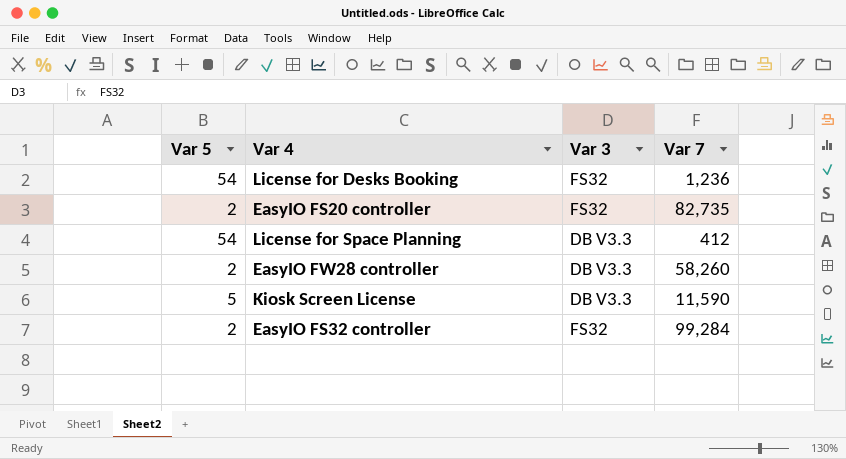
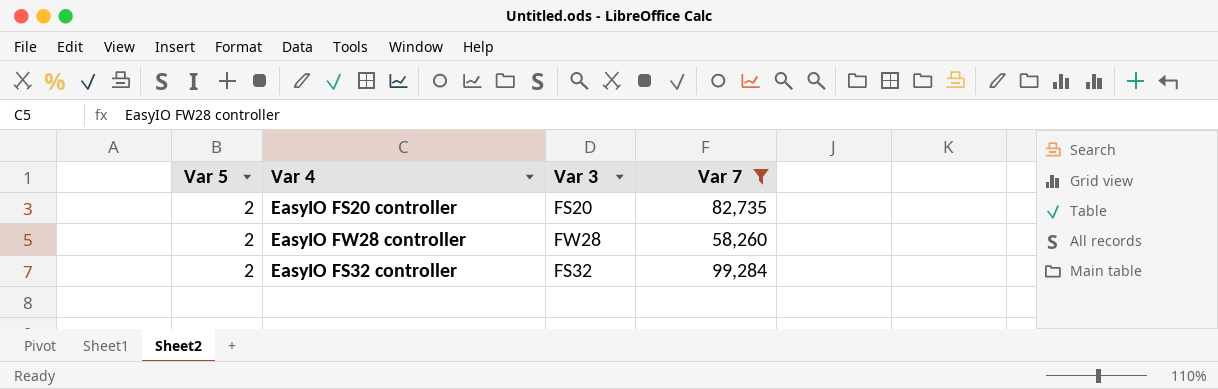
filter: none -> Var 7 >= 58,260
EasyIO FS20 controller | Var 3: FS32 -> FS20
EasyIO FW28 controller | Var 3: DB V3.3 -> FW28

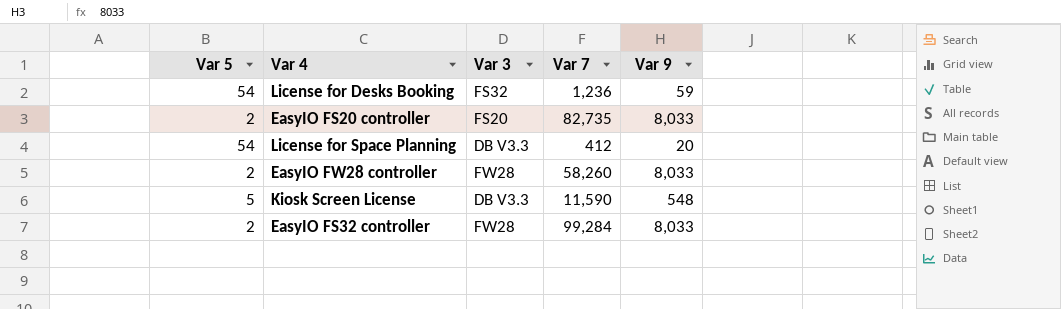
filter: Var 7 >= 58,260 -> none
column Var 9 | position: none -> 5
EasyIO FS32 controller | Var 3: FS32 -> FW28

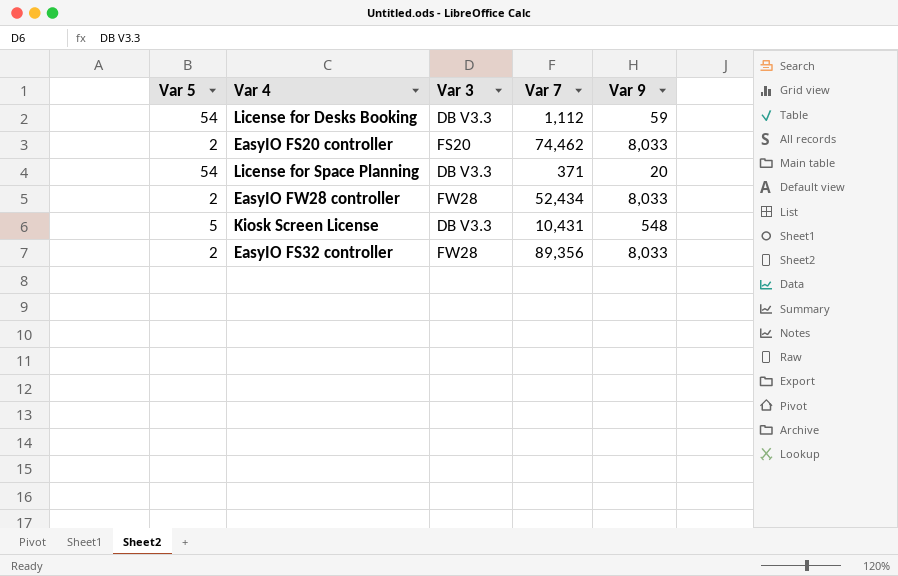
License for Desks Booking | Var 3: FS32 -> DB V3.3
License for Desks Booking | Var 7: 1,236 -> 1,112
EasyIO FS20 controller | Var 7: 82,735 -> 74,462
License for Space Planning | Var 7: 412 -> 371
EasyIO FW28 controller | Var 7: 58,260 -> 52,434
Kiosk Screen License | Var 7: 11,590 -> 10,431
EasyIO FS32 controller | Var 7: 99,284 -> 89,356

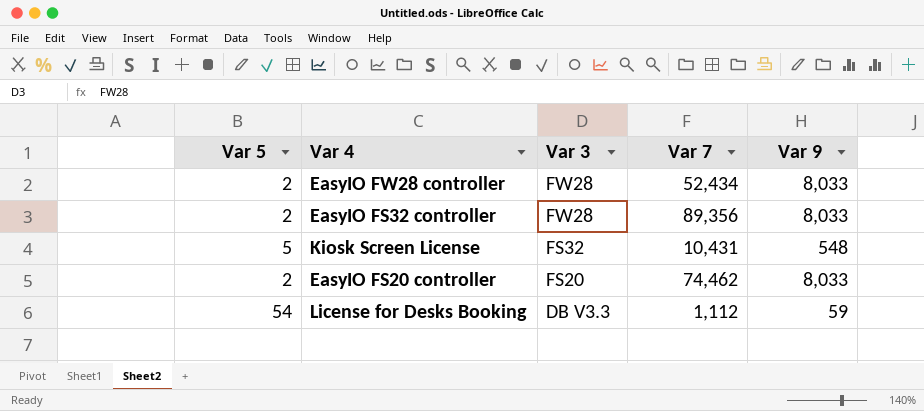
row order: none -> Var 3 descending
row License for Space Planning: 54 | DB V3.3 | 371 | 20 -> none
Kiosk Screen License | Var 3: DB V3.3 -> FS32

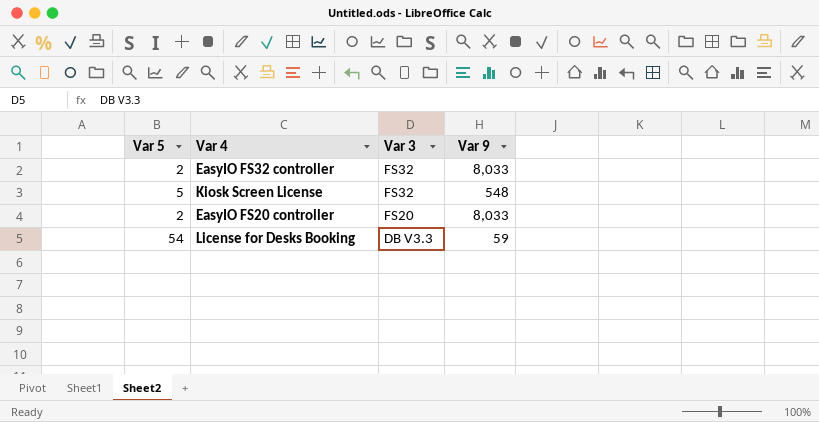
column Var 7 | position: 4 -> none
row EasyIO FW28 controller: 2 | FW28 | 52,434 | 8,033 -> none
EasyIO FS32 controller | Var 3: FW28 -> FS32

